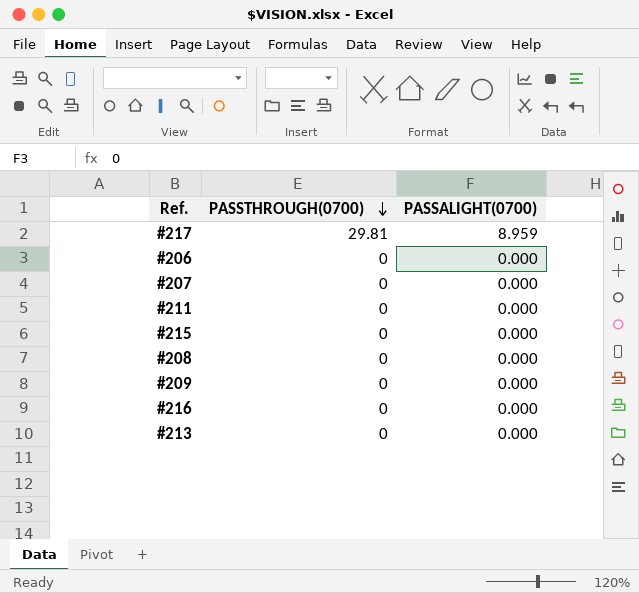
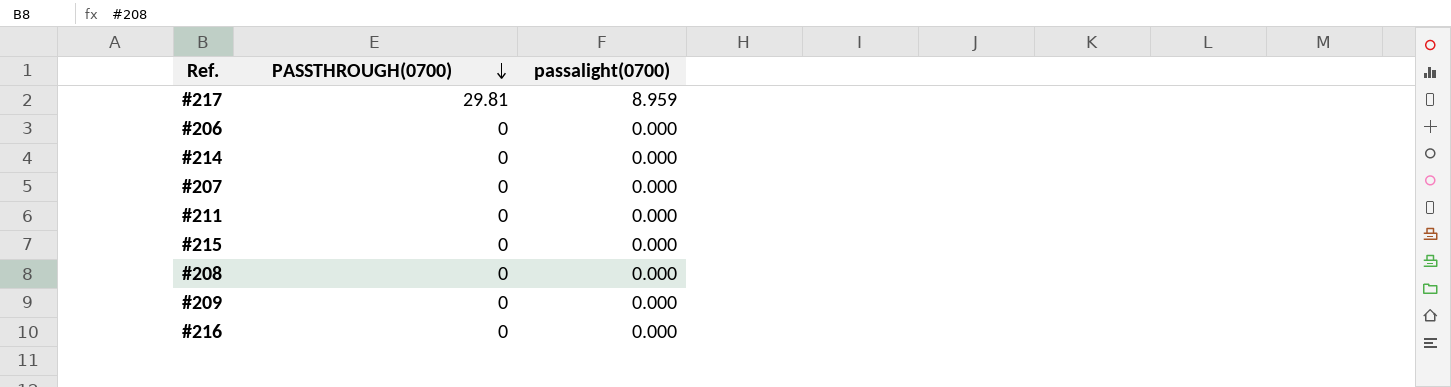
column name: PASSALIGHT(0700) -> passalight(0700)
row #213: 0 | 0.000 -> none
row #214: none -> 0 | 0.000

